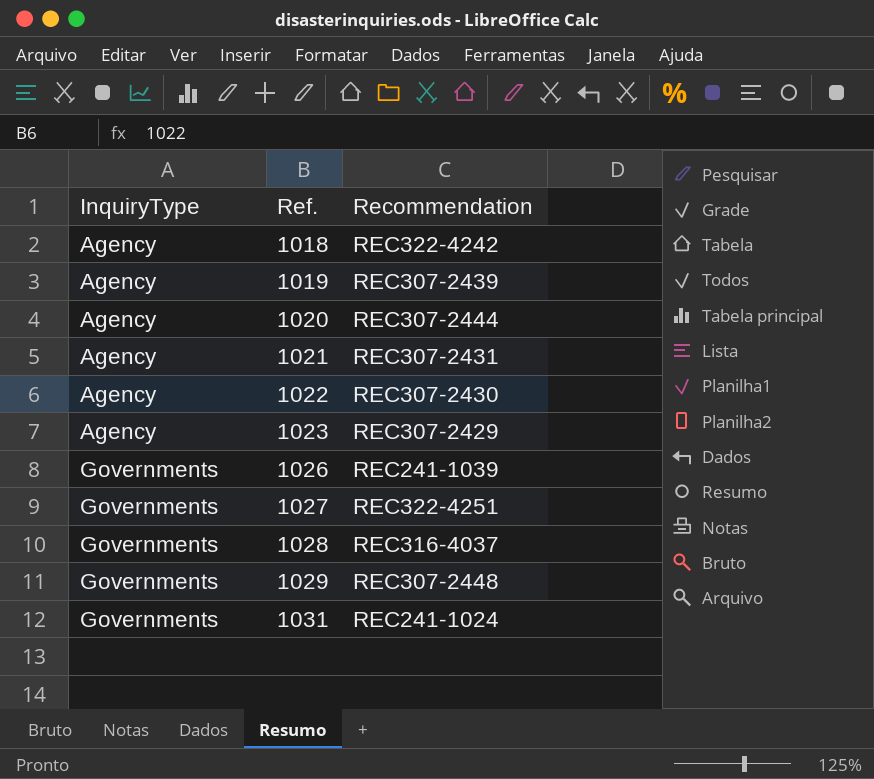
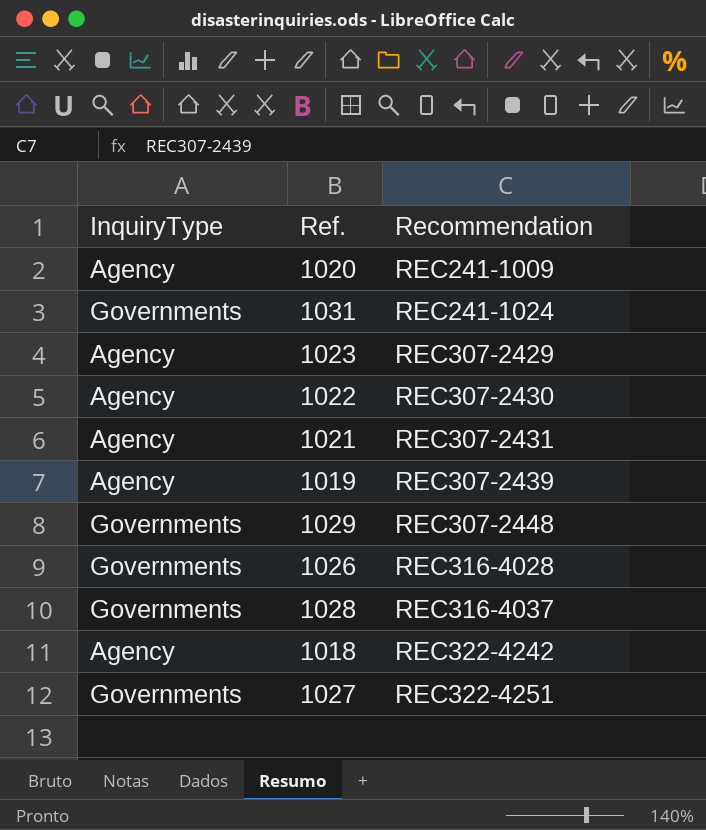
row order: InquiryType ascending -> Recommendation ascending
1020 | Recommendation: REC307-2444 -> REC241-1009
1026 | Recommendation: REC241-1039 -> REC316-4028

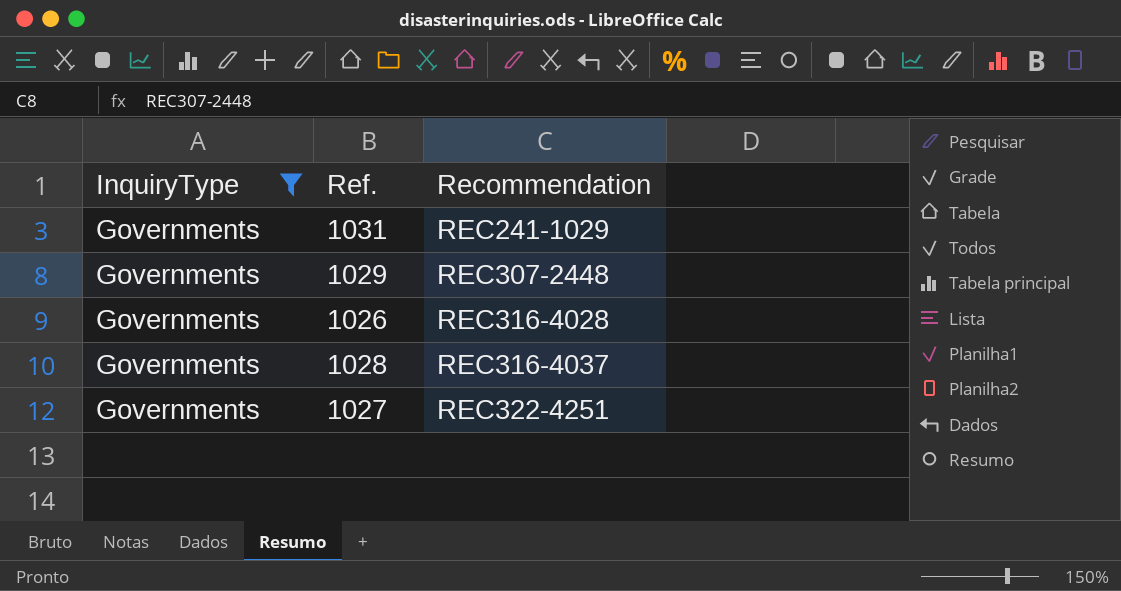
filter: none -> InquiryType = Governments
1031 | Recommendation: REC241-1024 -> REC241-1029

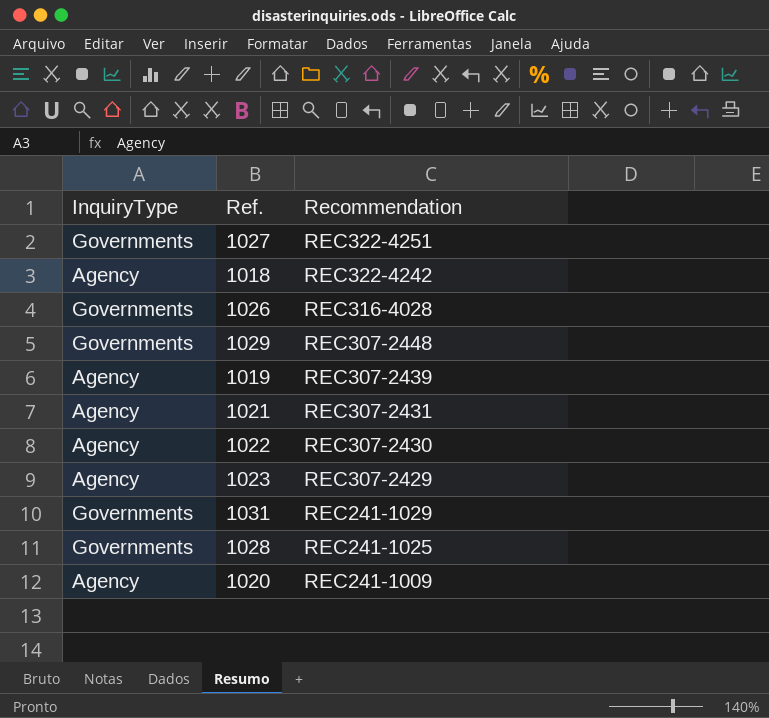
filter: InquiryType = Governments -> none
row order: Recommendation ascending -> Recommendation descending
1028 | Recommendation: REC316-4037 -> REC241-1025

